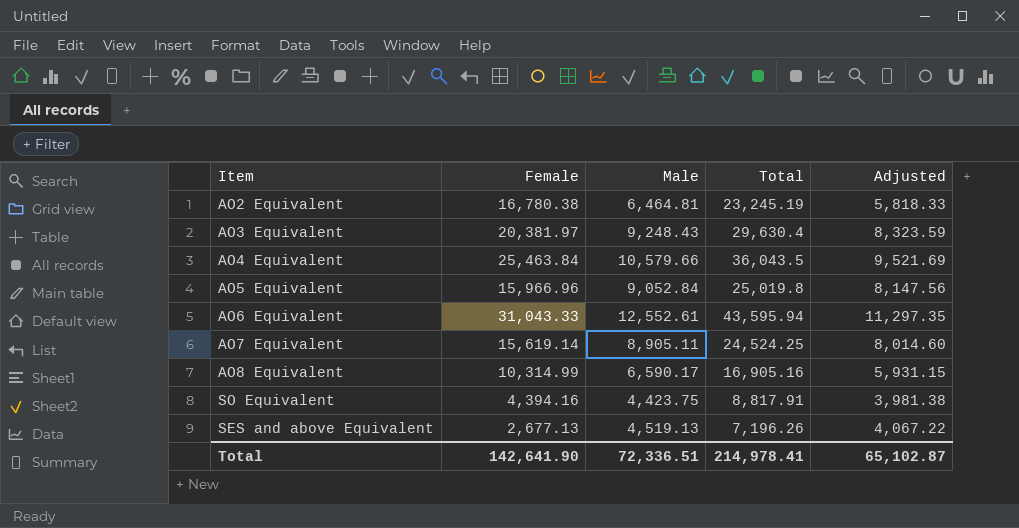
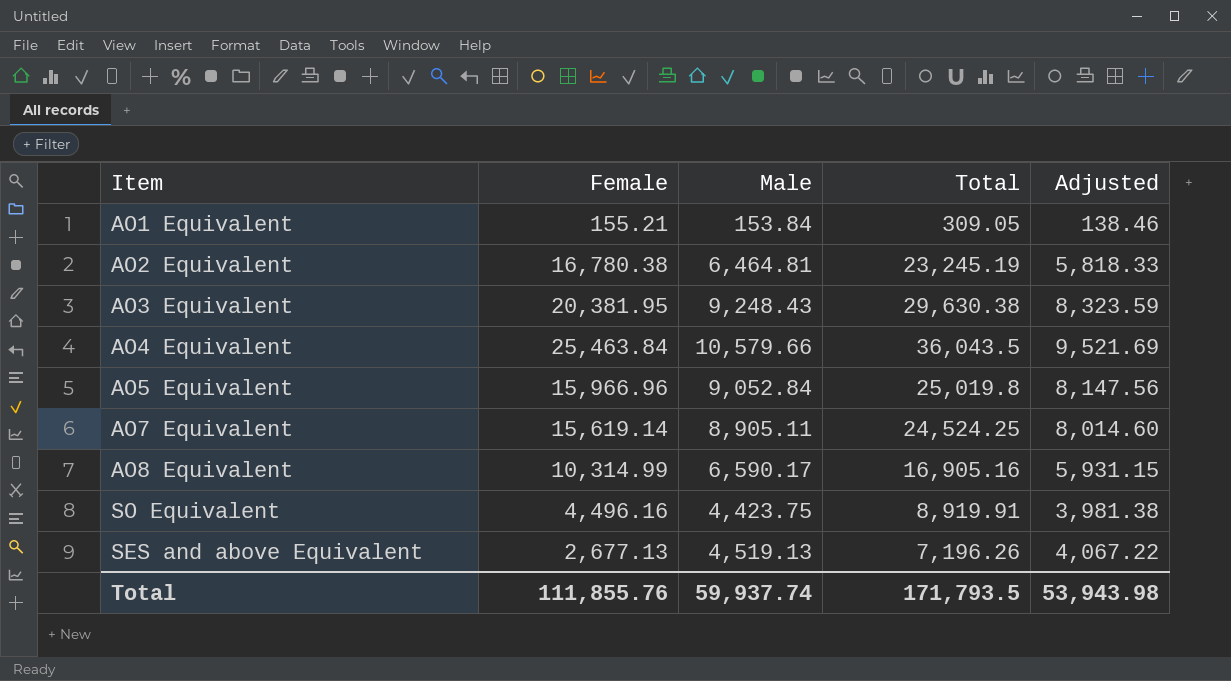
row AO6 Equivalent: 31,043.33 | 12,552.61 | 43,595.94 | 11,297.35 -> none
row AO1 Equivalent: none -> 155.21 | 153.84 | 309.05 | 138.46
AO3 Equivalent | Female: 20,381.97 -> 20,381.95
AO3 Equivalent | Total: 29,630.4 -> 29,630.38
SO Equivalent | Female: 4,394.16 -> 4,496.16
SO Equivalent | Total: 8,817.91 -> 8,919.91
Total | Female: 142,641.90 -> 111,855.76
Total | Male: 72,336.51 -> 59,937.74
Total | Total: 214,978.41 -> 171,793.5
Total | Adjusted: 65,102.87 -> 53,943.98

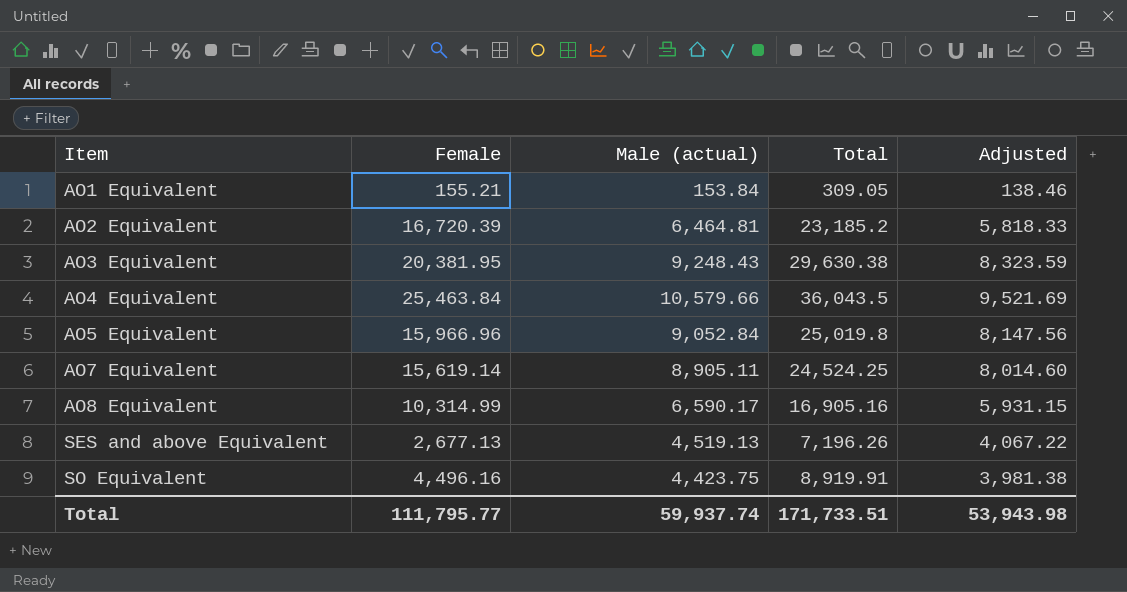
row order: none -> Item ascending
column name: Male -> Male (actual)
AO2 Equivalent | Female: 16,780.38 -> 16,720.39
AO2 Equivalent | Total: 23,245.19 -> 23,185.2
Total | Female: 111,855.76 -> 111,795.77
Total | Total: 171,793.5 -> 171,733.51

